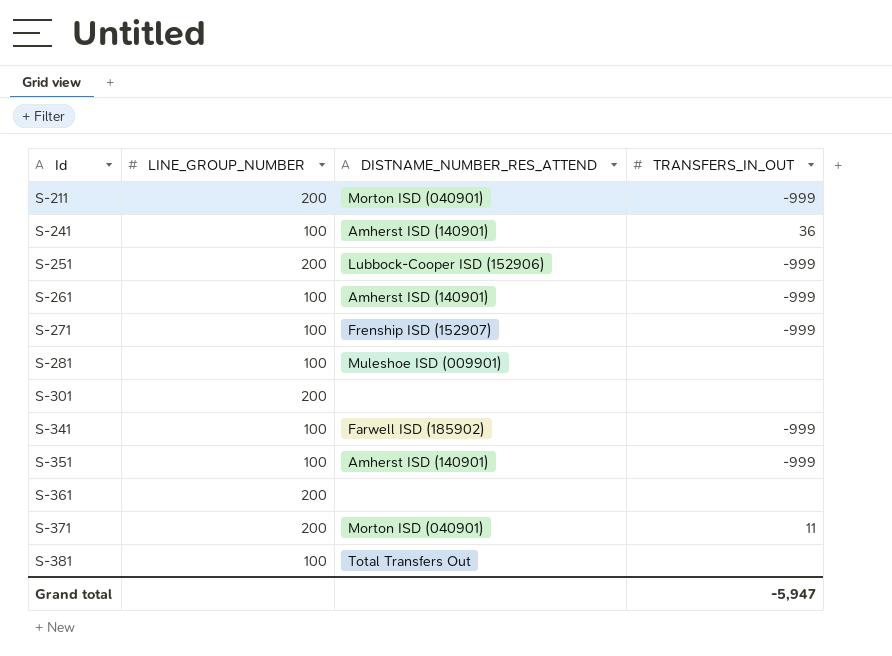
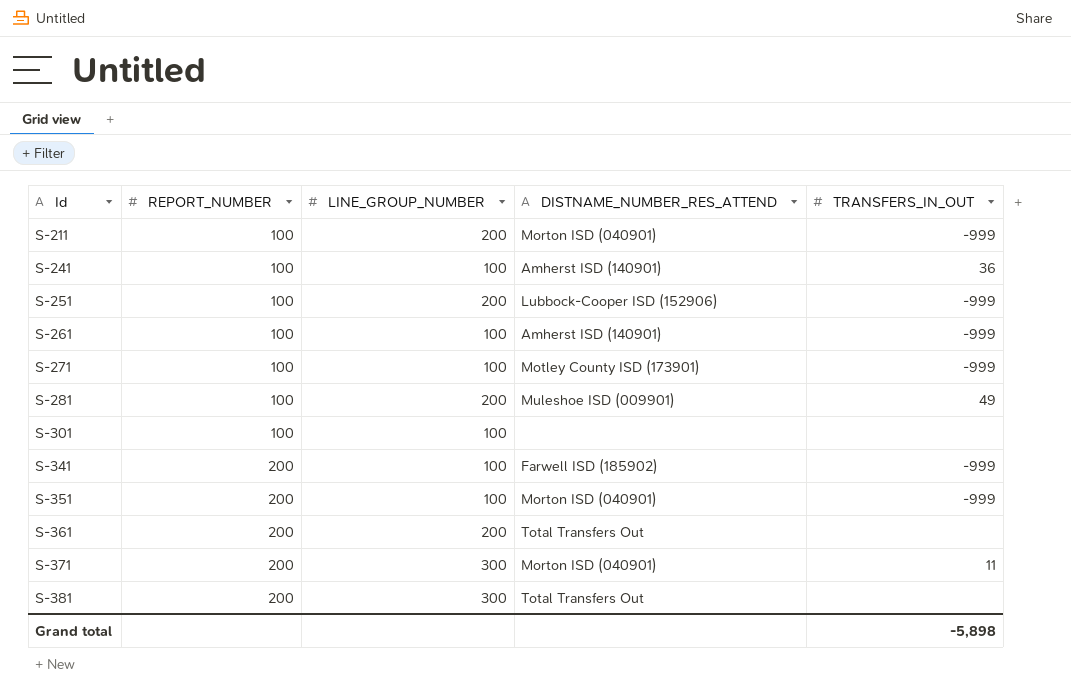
column REPORT_NUMBER | position: none -> 2
S-271 | DISTNAME_NUMBER_RES_ATTEND: Frenship ISD (152907) -> Motley County ISD (173901)
S-281 | LINE_GROUP_NUMBER: 100 -> 200
S-281 | TRANSFERS_IN_OUT: none -> 49
S-301 | LINE_GROUP_NUMBER: 200 -> 100
S-351 | DISTNAME_NUMBER_RES_ATTEND: Amherst ISD (140901) -> Morton ISD (040901)
S-361 | DISTNAME_NUMBER_RES_ATTEND: none -> Total Transfers Out
S-371 | LINE_GROUP_NUMBER: 200 -> 300
S-381 | LINE_GROUP_NUMBER: 100 -> 300
Grand total | TRANSFERS_IN_OUT: -5,947 -> -5,898

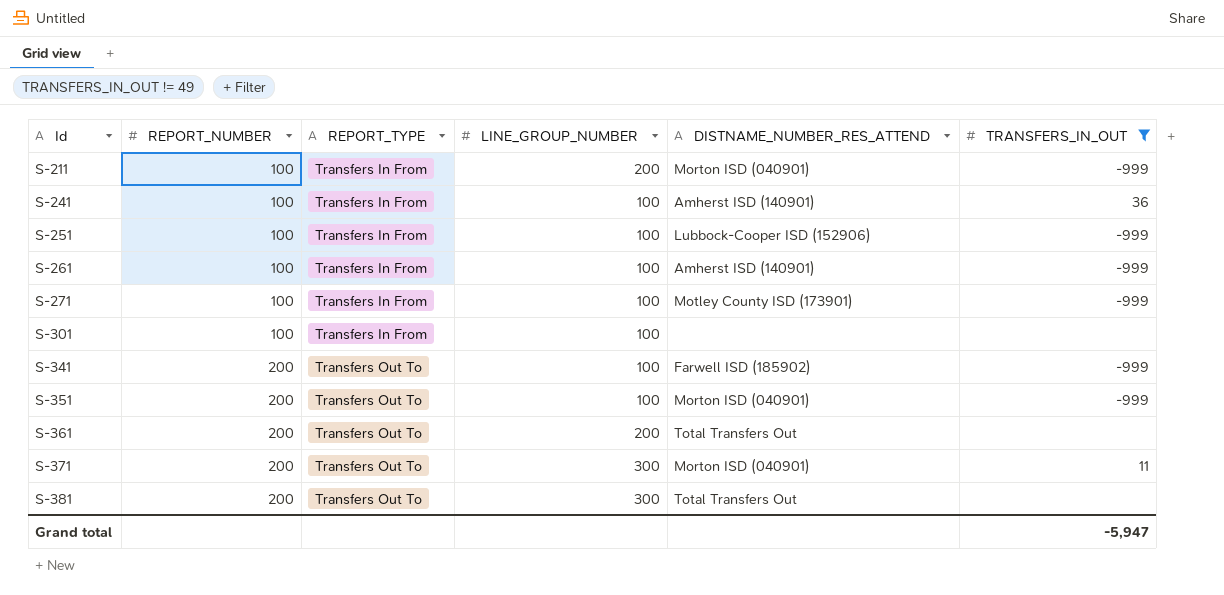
filter: none -> TRANSFERS_IN_OUT != 49
column REPORT_TYPE | position: none -> 3
S-251 | LINE_GROUP_NUMBER: 200 -> 100
Grand total | TRANSFERS_IN_OUT: -5,898 -> -5,947

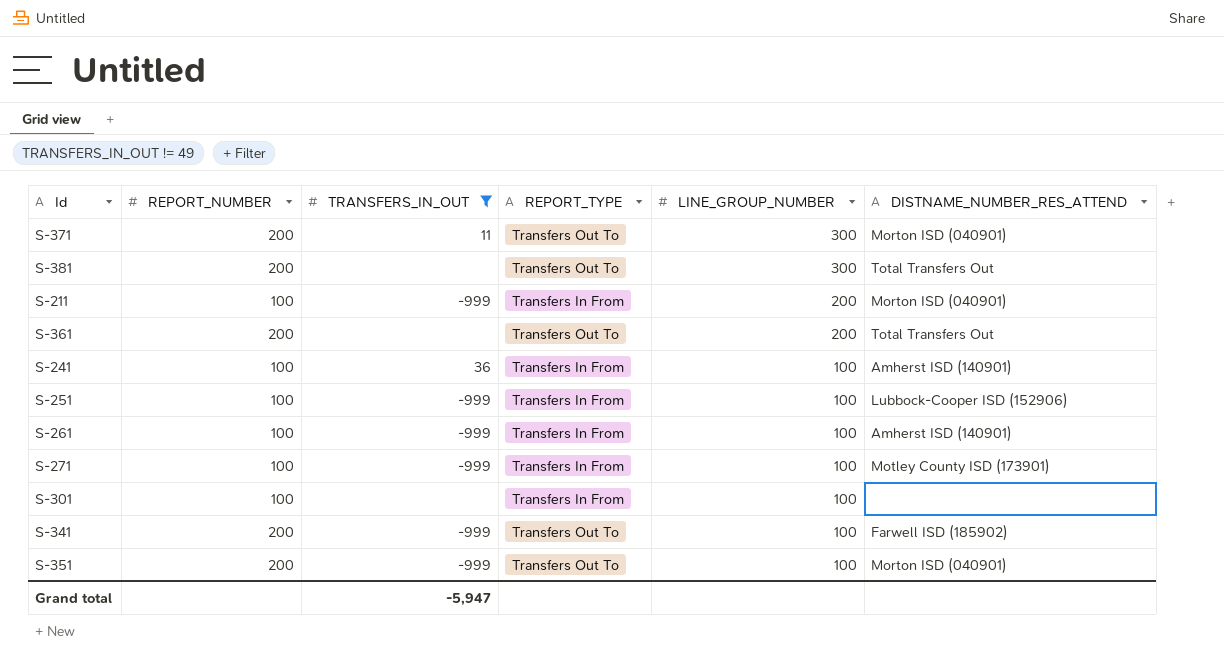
row order: Id ascending -> LINE_GROUP_NUMBER descending
column TRANSFERS_IN_OUT | position: 6 -> 3

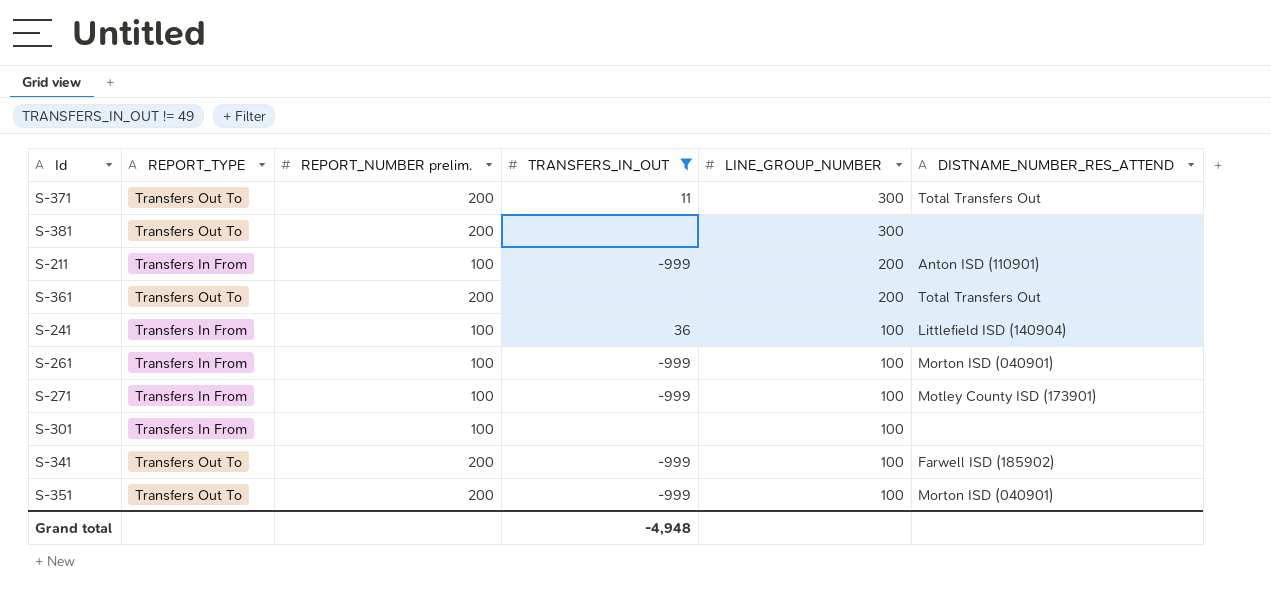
column REPORT_TYPE | position: 4 -> 2
column name: REPORT_NUMBER -> REPORT_NUMBER prelim.
row S-251: 100 | -999 | Transfers In From | 100 | Lubbock-Cooper ISD (152906) -> none
S-371 | DISTNAME_NUMBER_RES_ATTEND: Morton ISD (040901) -> Total Transfers Out
S-381 | DISTNAME_NUMBER_RES_ATTEND: Total Transfers Out -> none
S-211 | DISTNAME_NUMBER_RES_ATTEND: Morton ISD (040901) -> Anton ISD (110901)
S-241 | DISTNAME_NUMBER_RES_ATTEND: Amherst ISD (140901) -> Littlefield ISD (140904)
S-261 | DISTNAME_NUMBER_RES_ATTEND: Amherst ISD (140901) -> Morton ISD (040901)
Grand total | TRANSFERS_IN_OUT: -5,947 -> -4,948

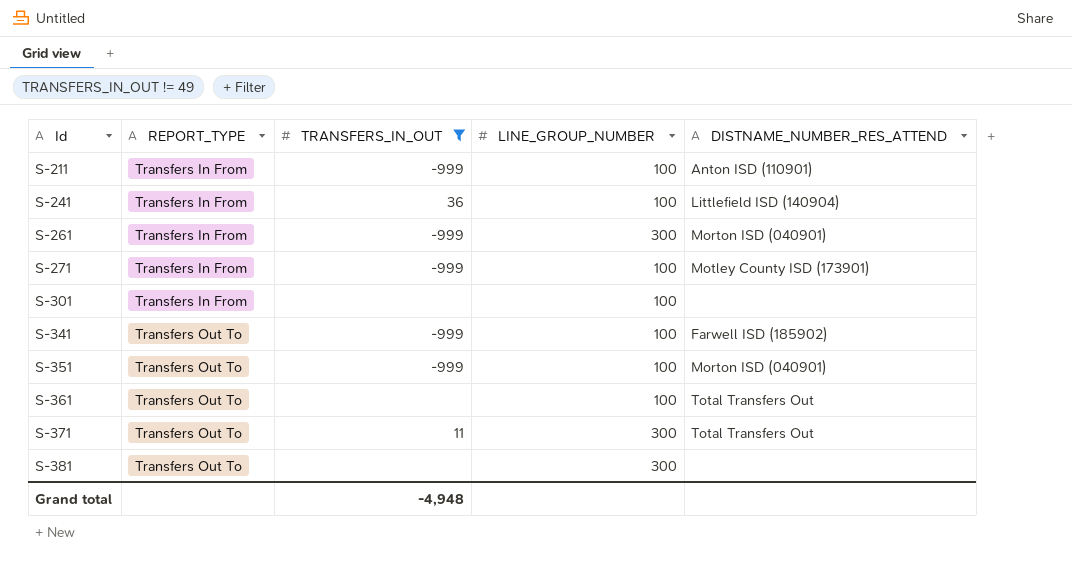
row order: LINE_GROUP_NUMBER descending -> Id ascending
column REPORT_NUMBER prelim. | position: 3 -> none
S-211 | LINE_GROUP_NUMBER: 200 -> 100
S-261 | LINE_GROUP_NUMBER: 100 -> 300
S-361 | LINE_GROUP_NUMBER: 200 -> 100

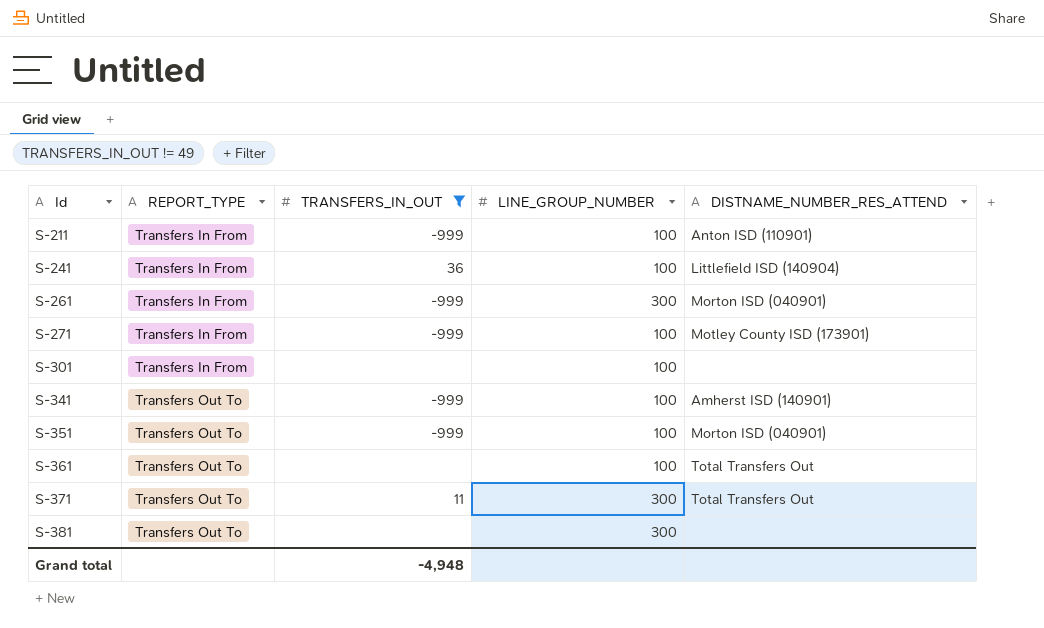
S-341 | DISTNAME_NUMBER_RES_ATTEND: Farwell ISD (185902) -> Amherst ISD (140901)

